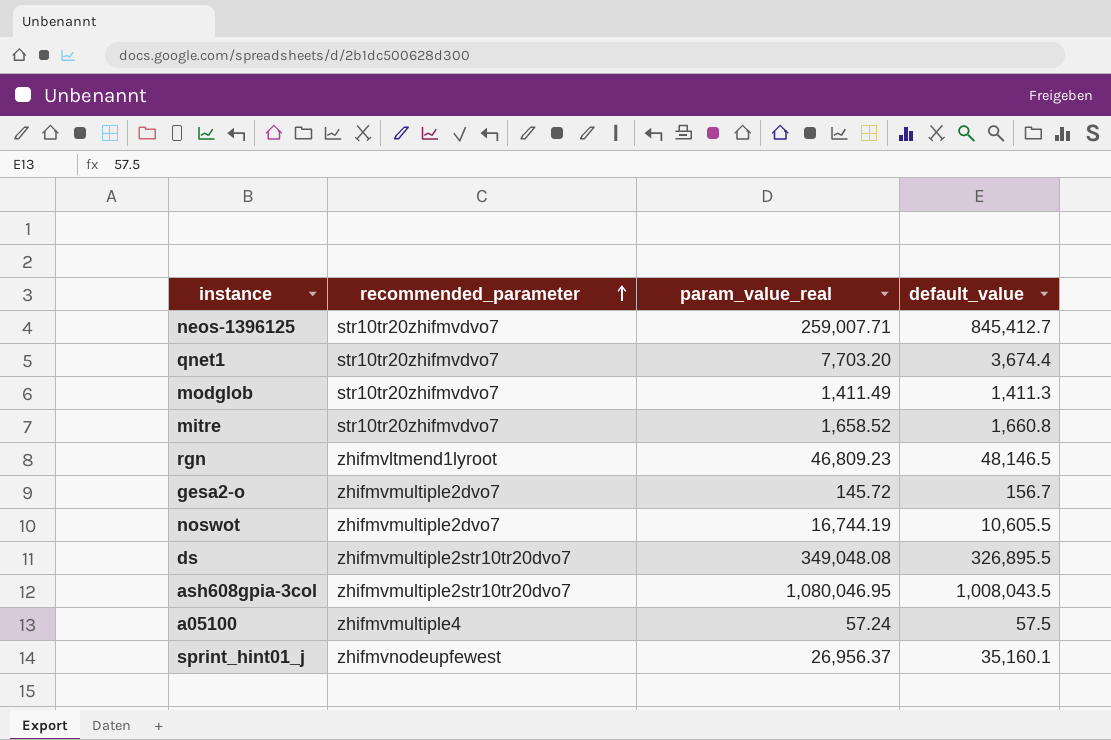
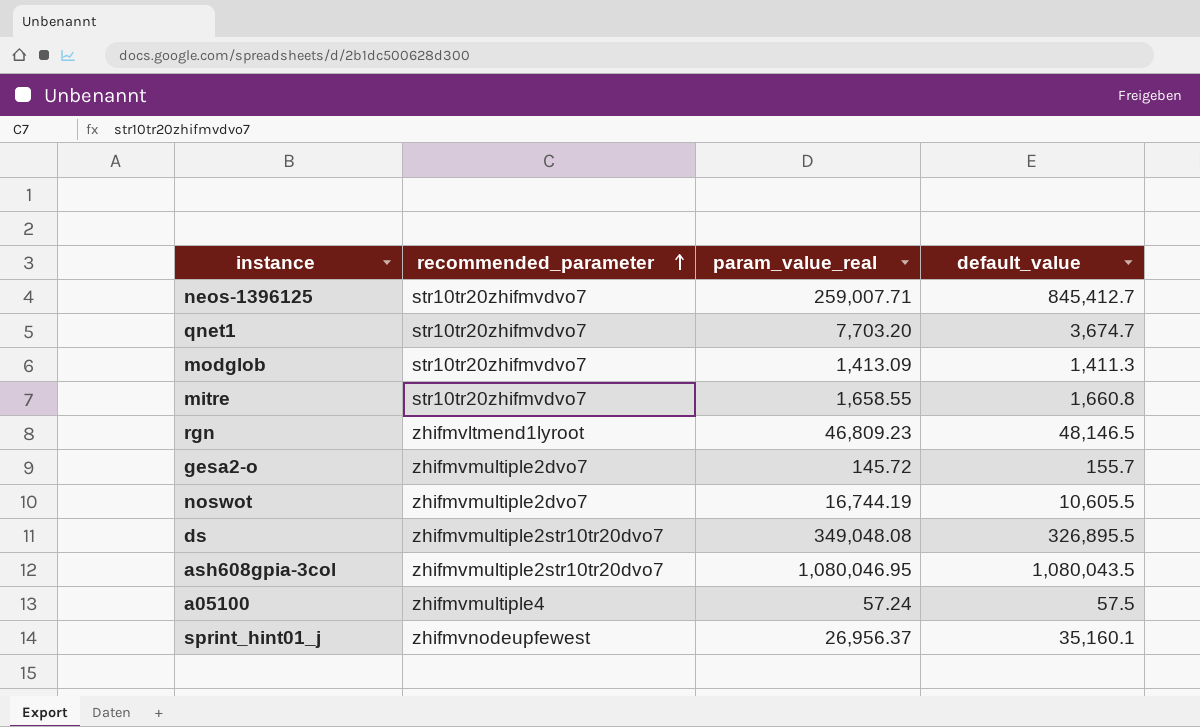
qnet1 | default_value: 3,674.4 -> 3,674.7
modglob | param_value_real: 1,411.49 -> 1,413.09
mitre | param_value_real: 1,658.52 -> 1,658.55
gesa2-o | default_value: 156.7 -> 155.7
ash608gpia-3col | default_value: 1,008,043.5 -> 1,080,043.5

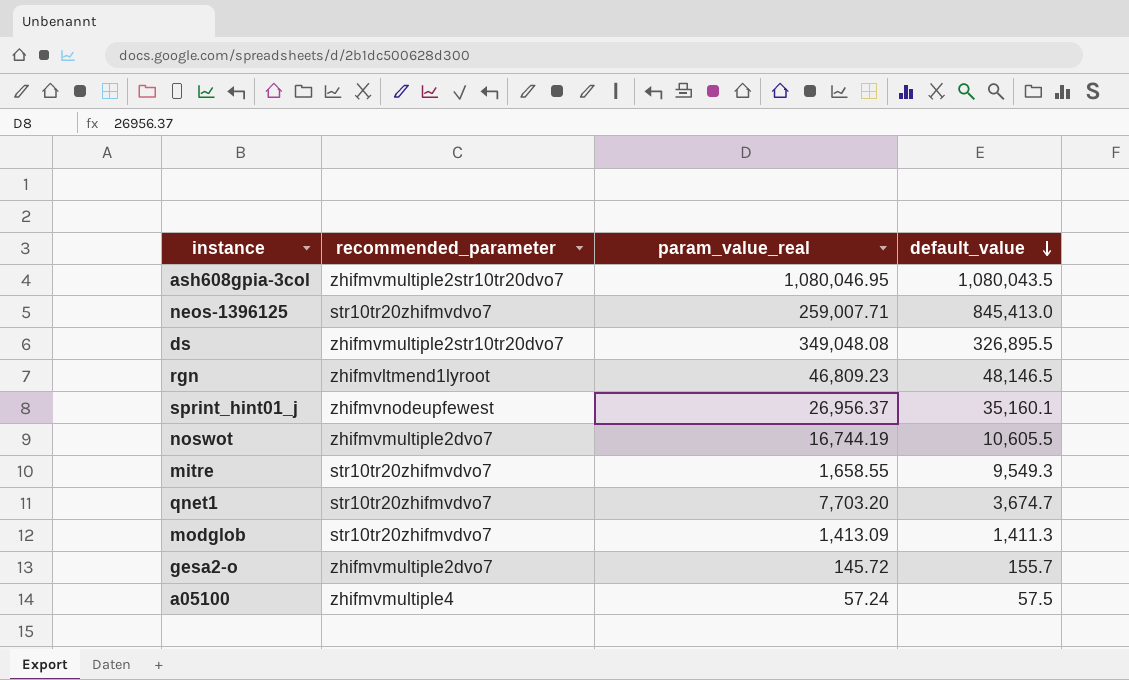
row order: recommended_parameter ascending -> default_value descending
neos-1396125 | default_value: 845,412.7 -> 845,413.0
mitre | default_value: 1,660.8 -> 9,549.3

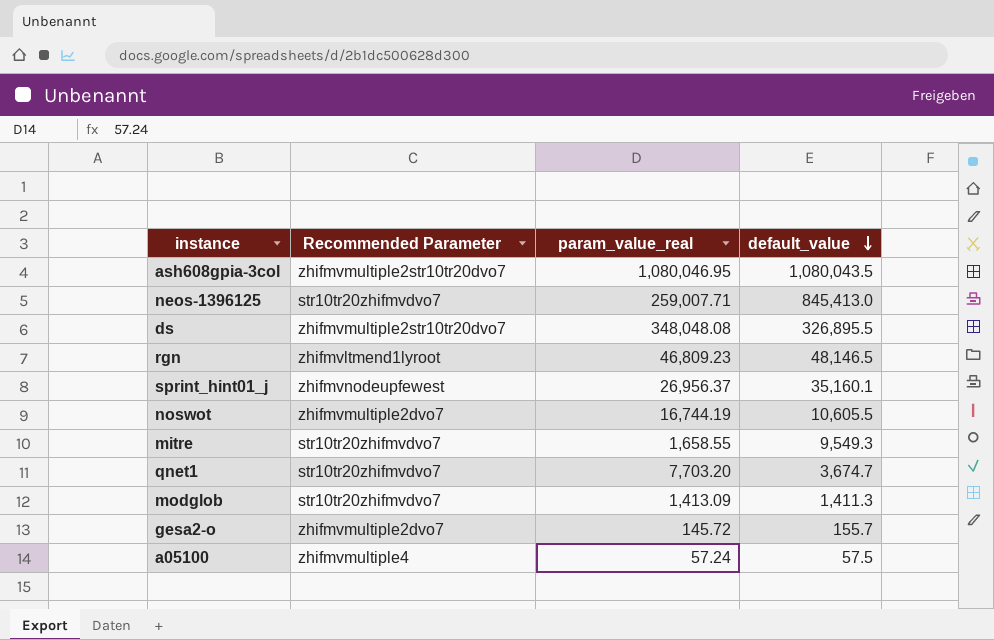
column name: recommended_parameter -> Recommended Parameter
ds | param_value_real: 349,048.08 -> 348,048.08

